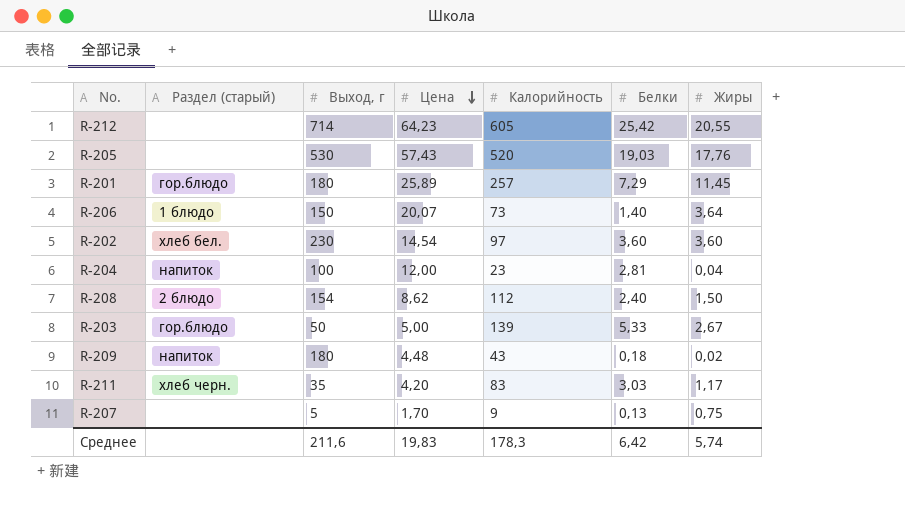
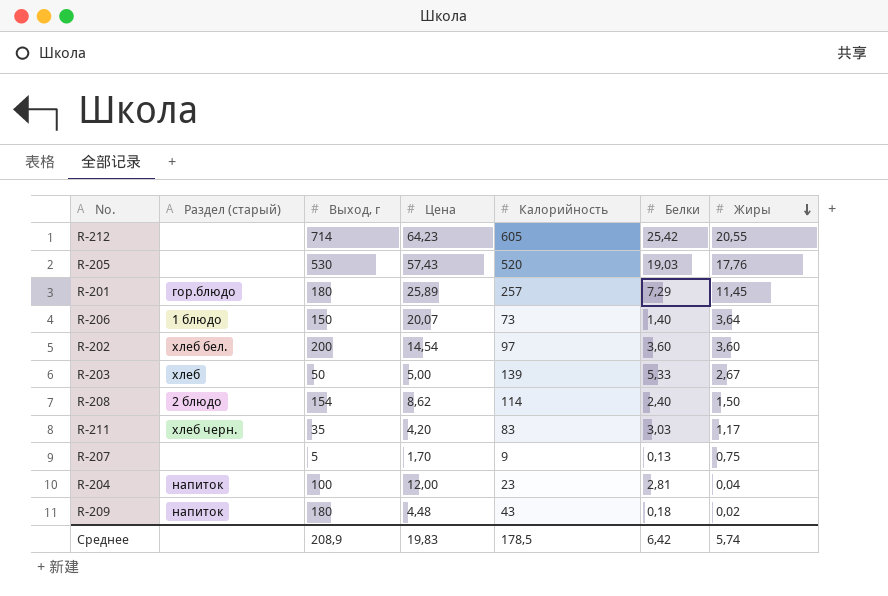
row order: Цена descending -> Жиры descending
R-202 | Выход, г: 230 -> 200
R-203 | Раздел (старый): гор.блюдо -> хлеб
R-208 | Калорийность: 112 -> 114
Среднее | Выход, г: 211,6 -> 208,9
Среднее | Калорийность: 178,3 -> 178,5

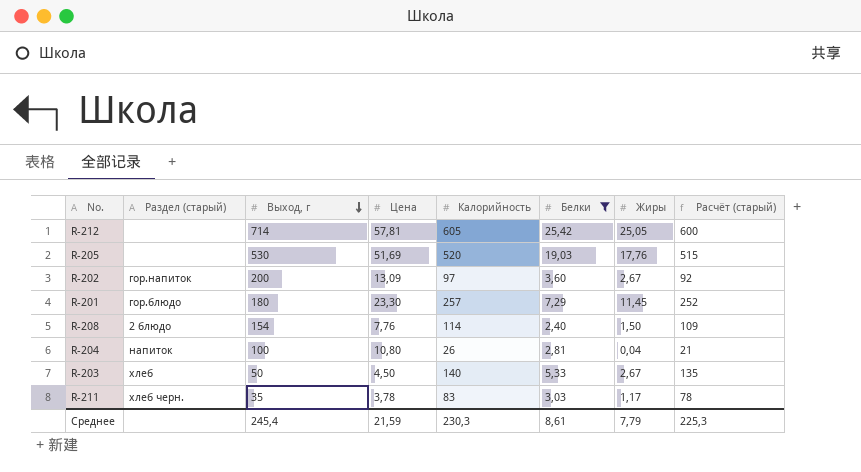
filter: none -> Белки >= 2,40
row order: Жиры descending -> Выход, г descending
column Расчёт (старый) | formula: none -> [Калорийность] - 5
R-212 | Цена: 64,23 -> 57,81
R-212 | Жиры: 20,55 -> 25,05
R-205 | Цена: 57,43 -> 51,69
R-202 | Раздел (старый): хлеб бел. -> гор.напиток
R-202 | Цена: 14,54 -> 13,09
R-202 | Жиры: 3,60 -> 2,67
R-201 | Цена: 25,89 -> 23,30
R-208 | Цена: 8,62 -> 7,76
R-204 | Цена: 12,00 -> 10,80
R-204 | Калорийность: 23 -> 26
R-203 | Цена: 5,00 -> 4,50
R-203 | Калорийность: 139 -> 140
R-211 | Цена: 4,20 -> 3,78
Среднее | Выход, г: 208,9 -> 245,4
Среднее | Цена: 19,83 -> 21,59
Среднее | Калорийность: 178,5 -> 230,3
Среднее | Белки: 6,42 -> 8,61
Среднее | Жиры: 5,74 -> 7,79

